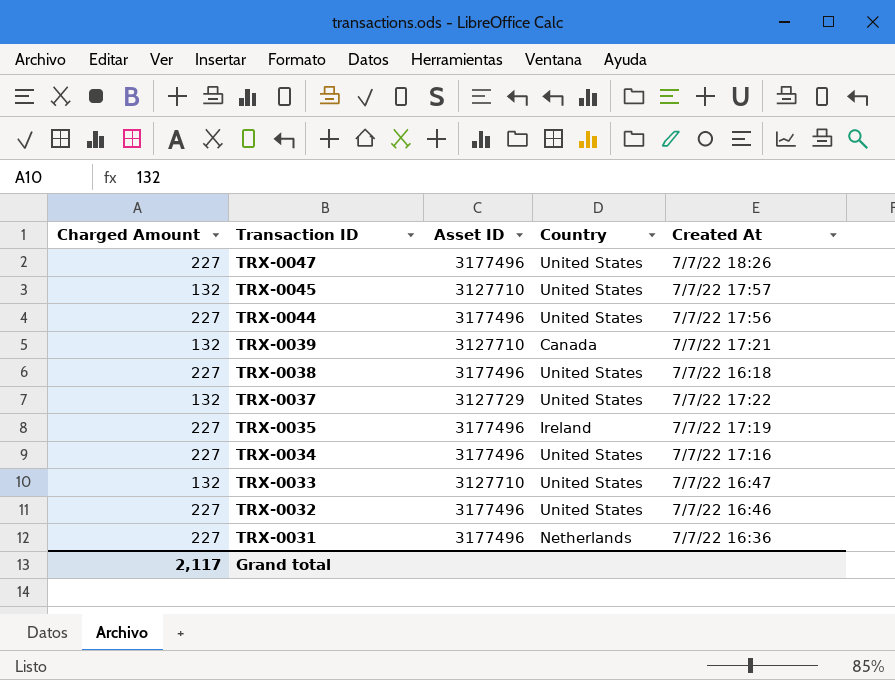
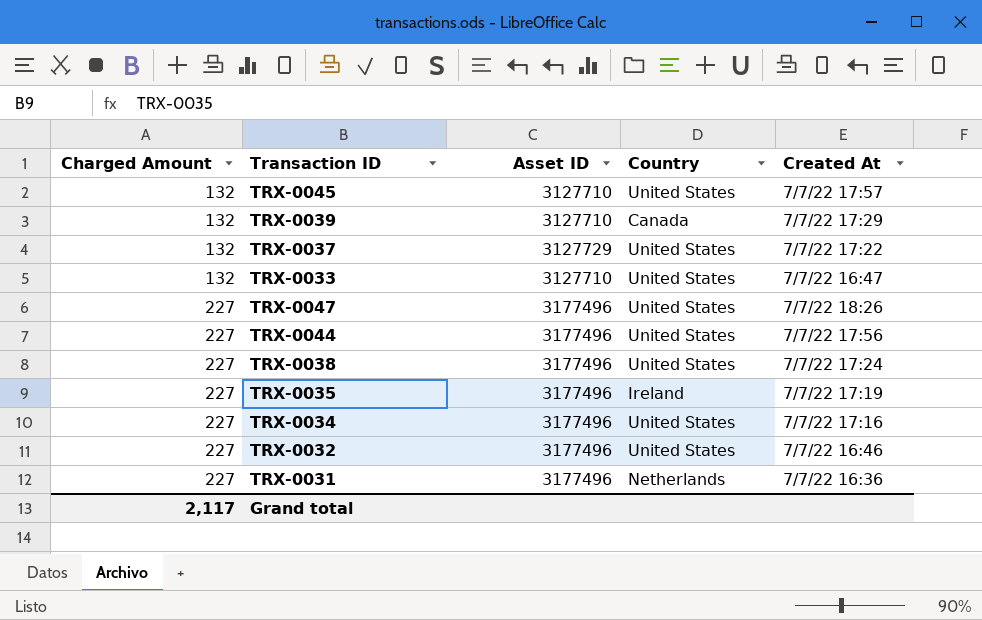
row order: Transaction ID descending -> Charged Amount ascending
TRX-0039 | Created At: 7/7/22 17:21 -> 7/7/22 17:29
TRX-0038 | Created At: 7/7/22 16:18 -> 7/7/22 17:24

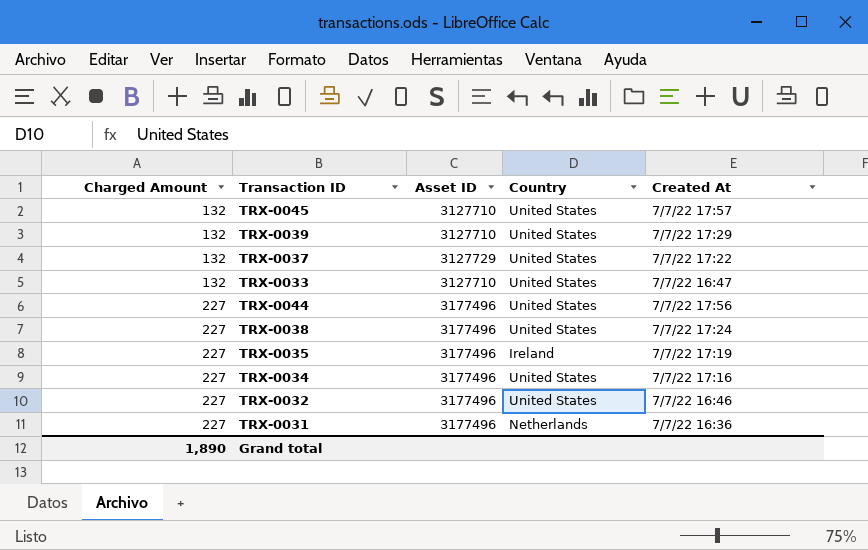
row TRX-0047: 227 | 3177496 | United States | 7/7/22 18:26 -> none
TRX-0039 | Country: Canada -> United States
Grand total | Charged Amount: 2,117 -> 1,890

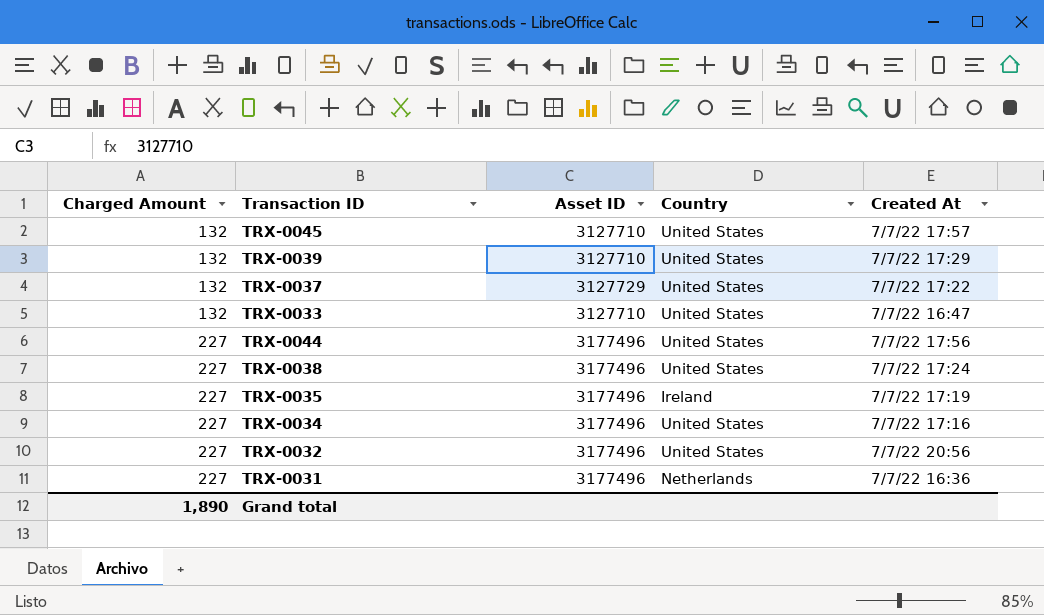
TRX-0032 | Created At: 7/7/22 16:46 -> 7/7/22 20:56

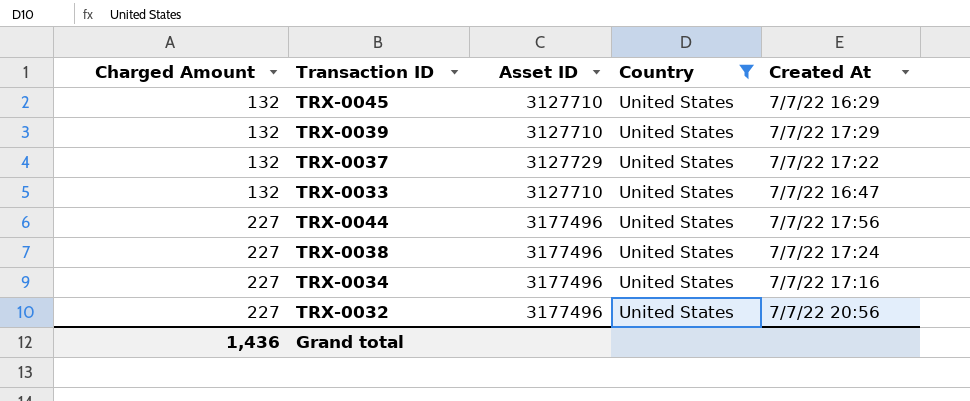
filter: none -> Country = United States
TRX-0045 | Created At: 7/7/22 17:57 -> 7/7/22 16:29
Grand total | Charged Amount: 1,890 -> 1,436

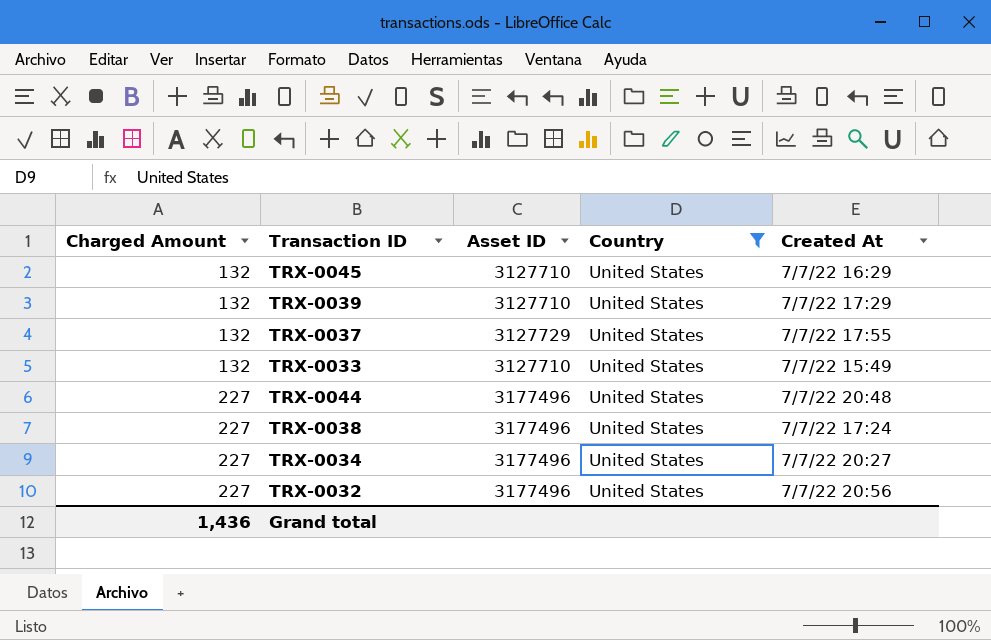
TRX-0037 | Created At: 7/7/22 17:22 -> 7/7/22 17:55
TRX-0033 | Created At: 7/7/22 16:47 -> 7/7/22 15:49
TRX-0044 | Created At: 7/7/22 17:56 -> 7/7/22 20:48
TRX-0034 | Created At: 7/7/22 17:16 -> 7/7/22 20:27

